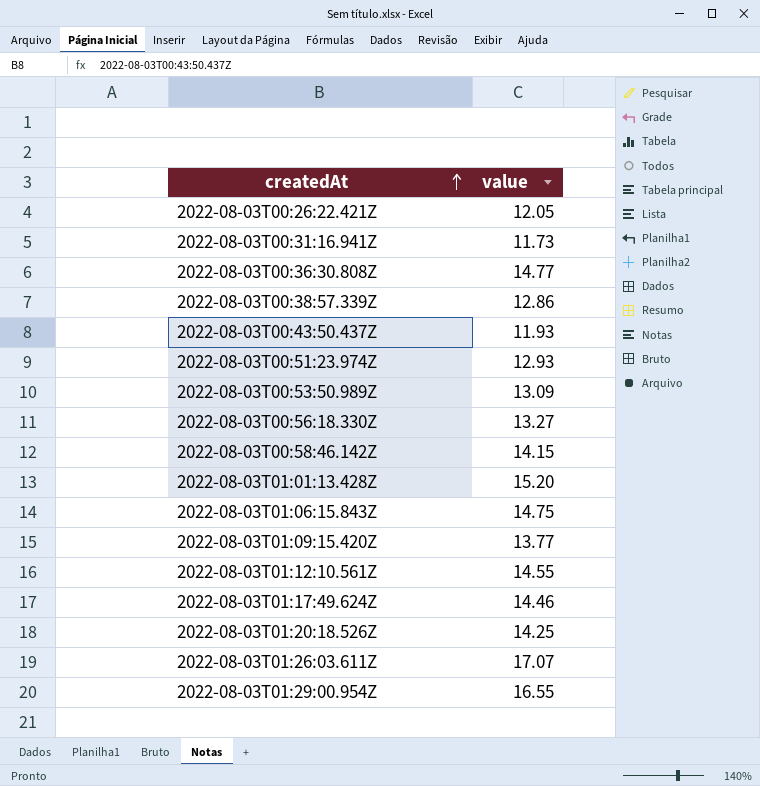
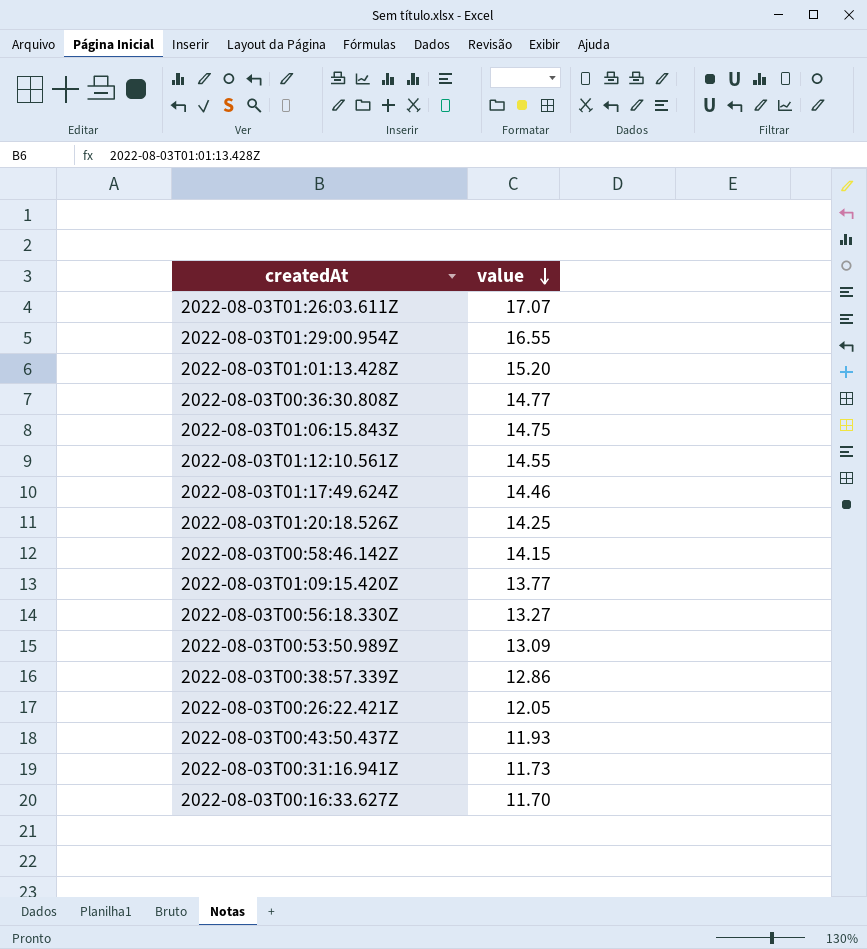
row order: createdAt ascending -> value descending
row 2022-08-03T00:51:23.974Z: 12.93 -> none
row 2022-08-03T00:16:33.627Z: none -> 11.70

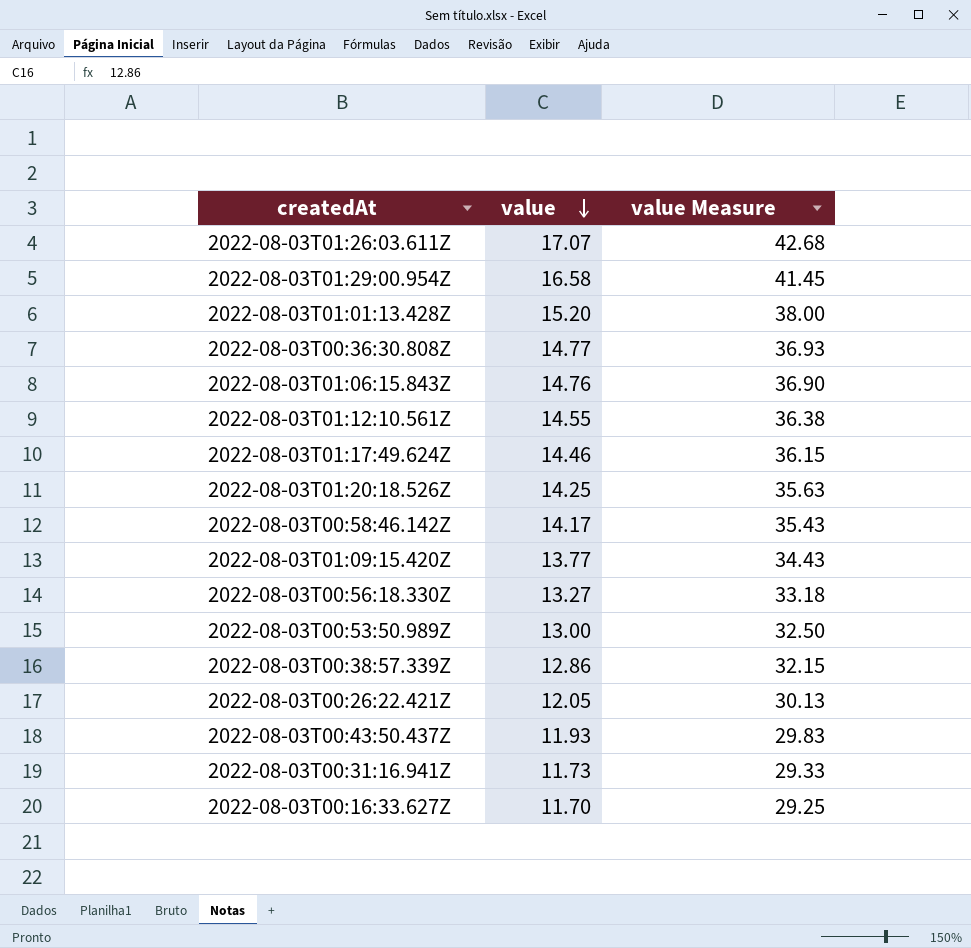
column value Measure | formula: none -> [value] * 2.5
2022-08-03T01:29:00.954Z | value: 16.55 -> 16.58
2022-08-03T01:06:15.843Z | value: 14.75 -> 14.76
2022-08-03T00:58:46.142Z | value: 14.15 -> 14.17
2022-08-03T00:53:50.989Z | value: 13.09 -> 13.00

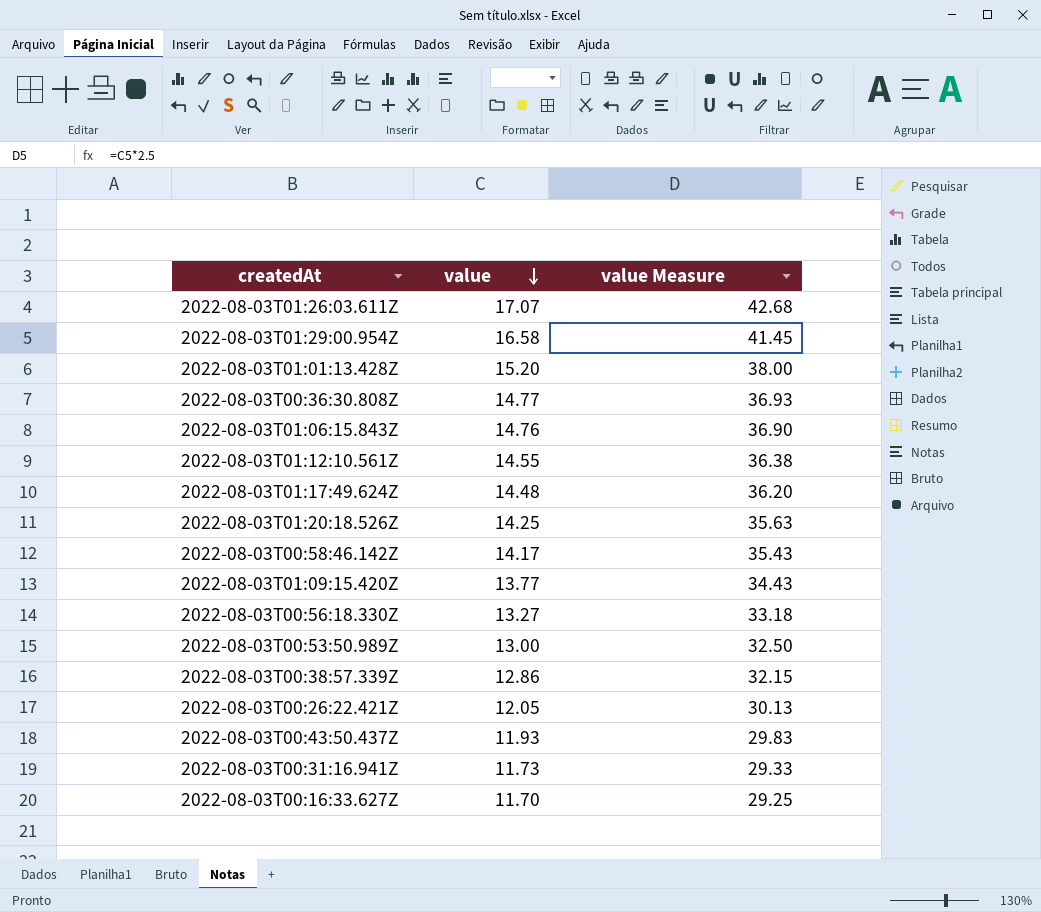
2022-08-03T01:17:49.624Z | value: 14.46 -> 14.48
2022-08-03T01:17:49.624Z | value Measure: 36.15 -> 36.20

